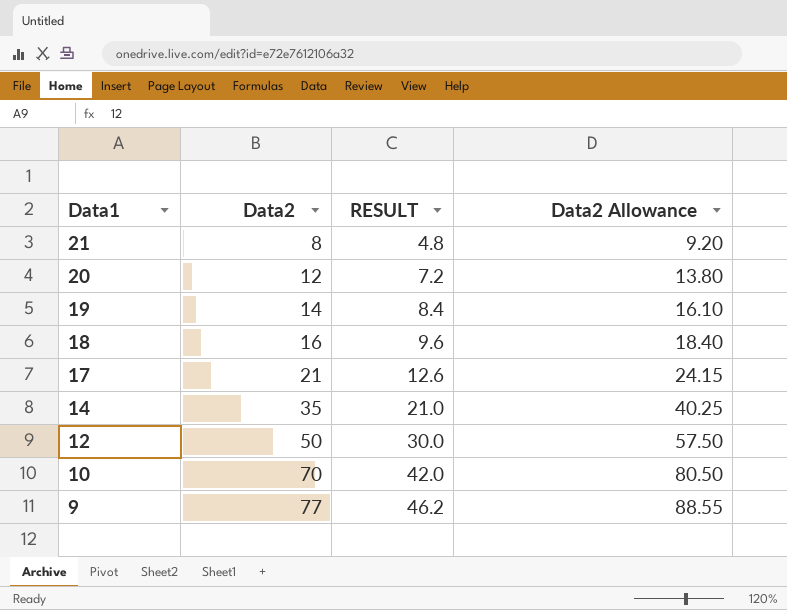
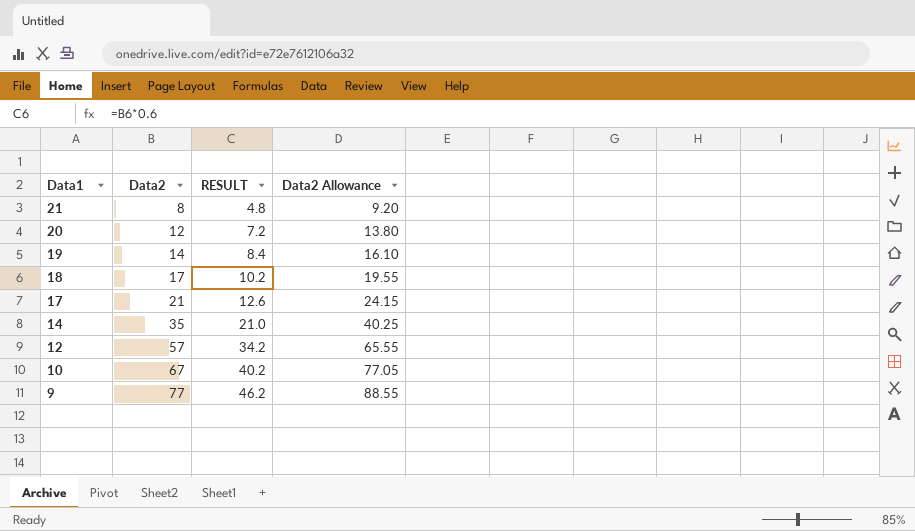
18 | Data2: 16 -> 17
18 | RESULT: 9.6 -> 10.2
18 | Data2 Allowance: 18.40 -> 19.55
12 | Data2: 50 -> 57
12 | RESULT: 30.0 -> 34.2
12 | Data2 Allowance: 57.50 -> 65.55
10 | Data2: 70 -> 67
10 | RESULT: 42.0 -> 40.2
10 | Data2 Allowance: 80.50 -> 77.05

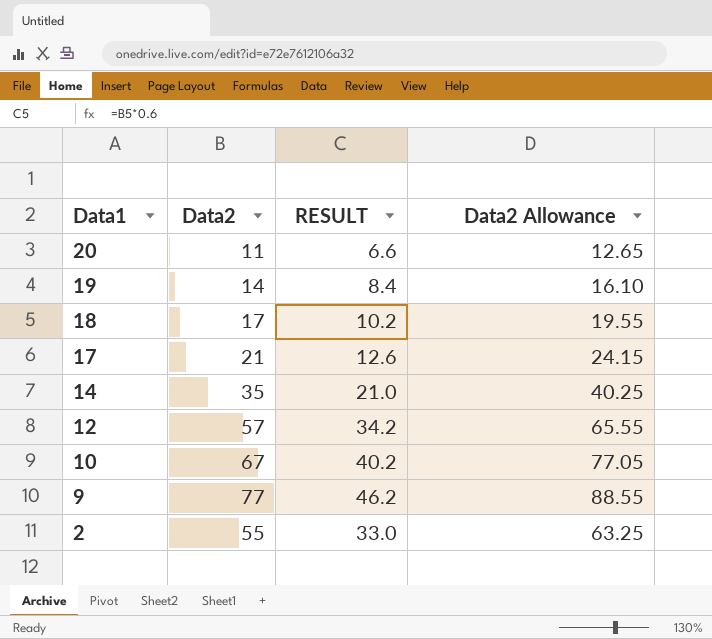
row 21: 8 | 4.8 | 9.20 -> none
20 | Data2: 12 -> 11
20 | RESULT: 7.2 -> 6.6
20 | Data2 Allowance: 13.80 -> 12.65
row 2: none -> 55 | 33.0 | 63.25

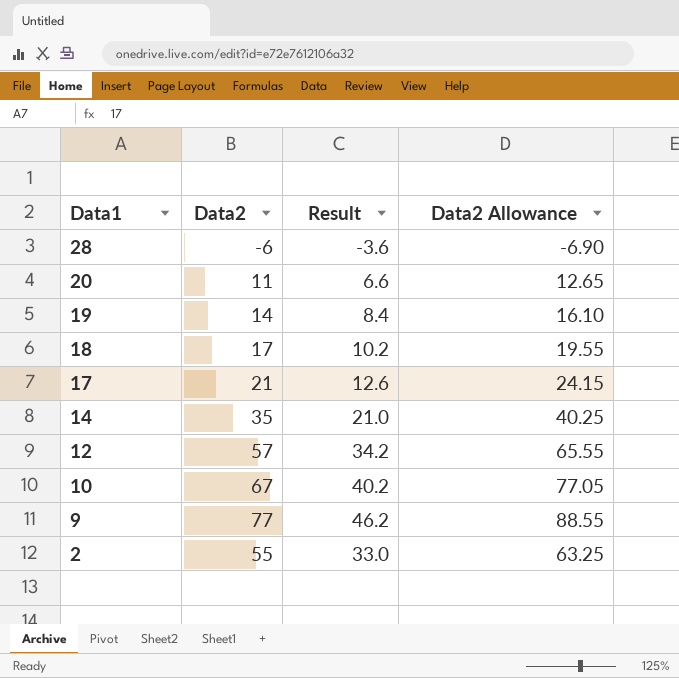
column name: RESULT -> Result
row 28: none -> -6 | -3.6 | -6.90

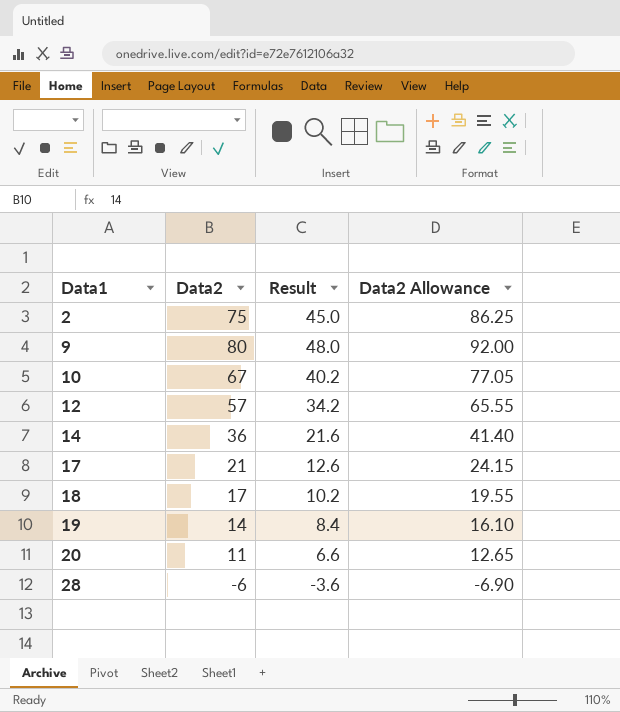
row order: Data1 descending -> Data1 ascending
2 | Data2: 55 -> 75
2 | Result: 33.0 -> 45.0
2 | Data2 Allowance: 63.25 -> 86.25
9 | Data2: 77 -> 80
9 | Result: 46.2 -> 48.0
9 | Data2 Allowance: 88.55 -> 92.00
14 | Data2: 35 -> 36
14 | Result: 21.0 -> 21.6
14 | Data2 Allowance: 40.25 -> 41.40

